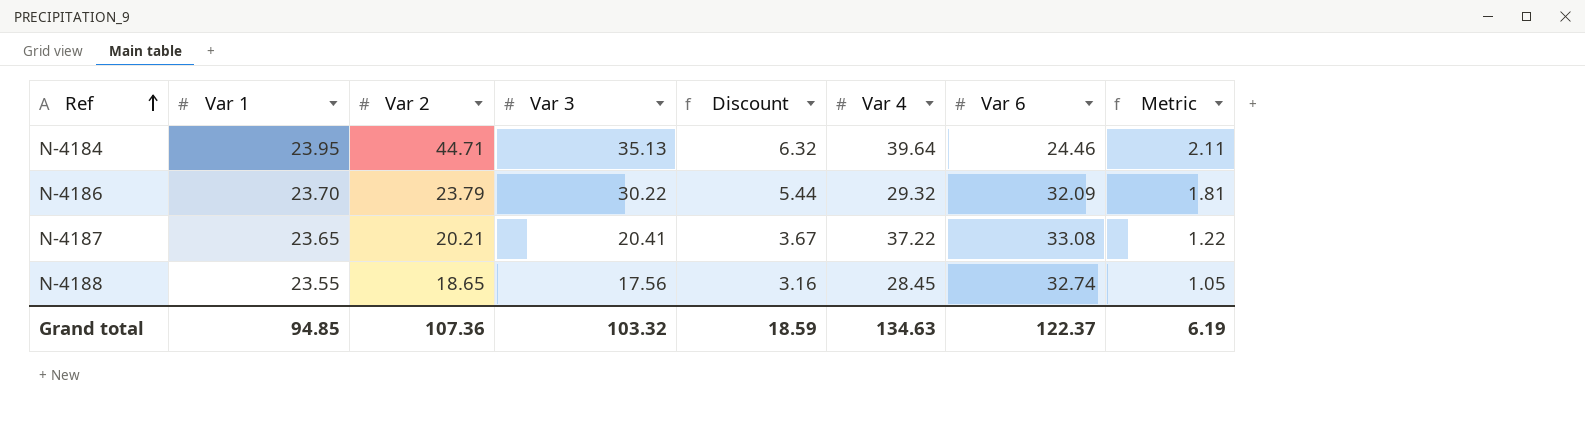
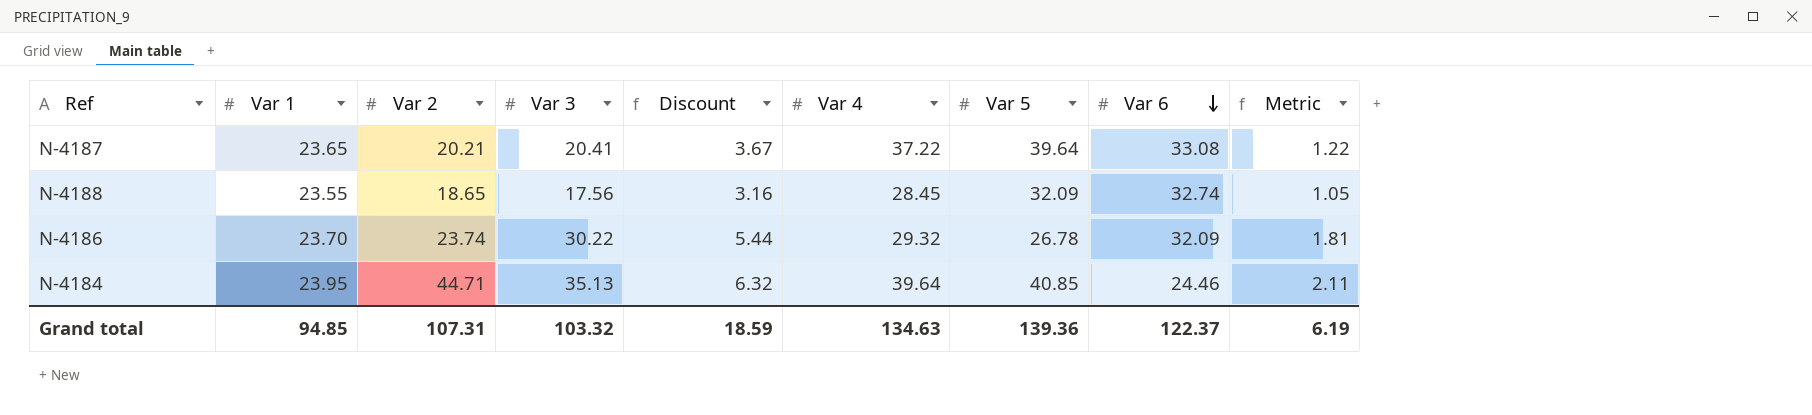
row order: Ref ascending -> Var 6 descending
column Var 5 | position: none -> 7
N-4186 | Var 2: 23.79 -> 23.74
Grand total | Var 2: 107.36 -> 107.31

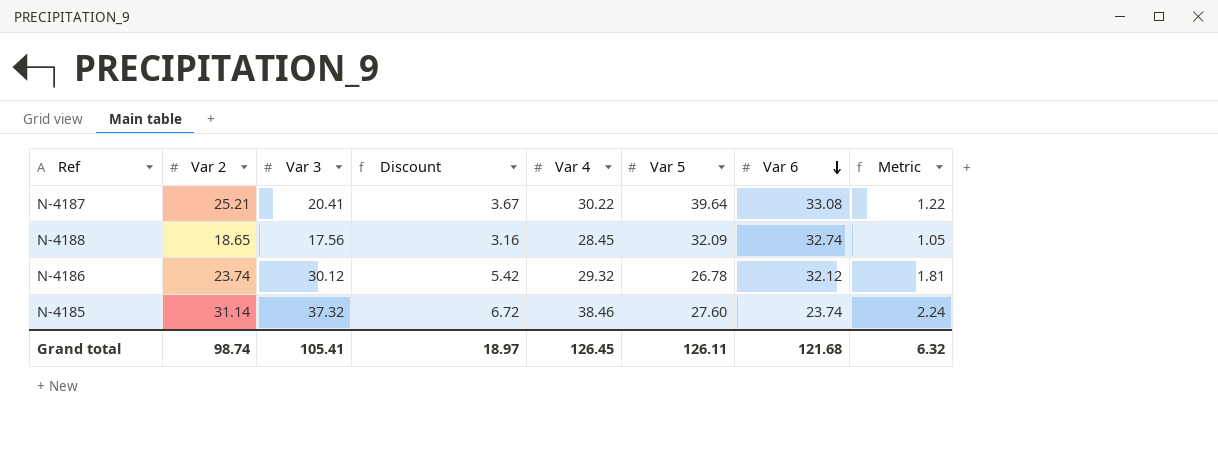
column Var 1 | position: 2 -> none
row N-4184: 23.95 | 44.71 | 35.13 | 6.32 | 39.64 | 40.85 | 24.46 | 2.11 -> none
N-4187 | Var 2: 20.21 -> 25.21
N-4187 | Var 4: 37.22 -> 30.22
N-4186 | Var 3: 30.22 -> 30.12
N-4186 | Discount: 5.44 -> 5.42
N-4186 | Var 6: 32.09 -> 32.12
row N-4185: none -> 31.14 | 37.32 | 6.72 | 38.46 | 27.60 | 23.74 | 2.24
Grand total | Var 2: 107.31 -> 98.74
Grand total | Var 3: 103.32 -> 105.41
Grand total | Discount: 18.59 -> 18.97
Grand total | Var 4: 134.63 -> 126.45
Grand total | Var 5: 139.36 -> 126.11
Grand total | Var 6: 122.37 -> 121.68
Grand total | Metric: 6.19 -> 6.32

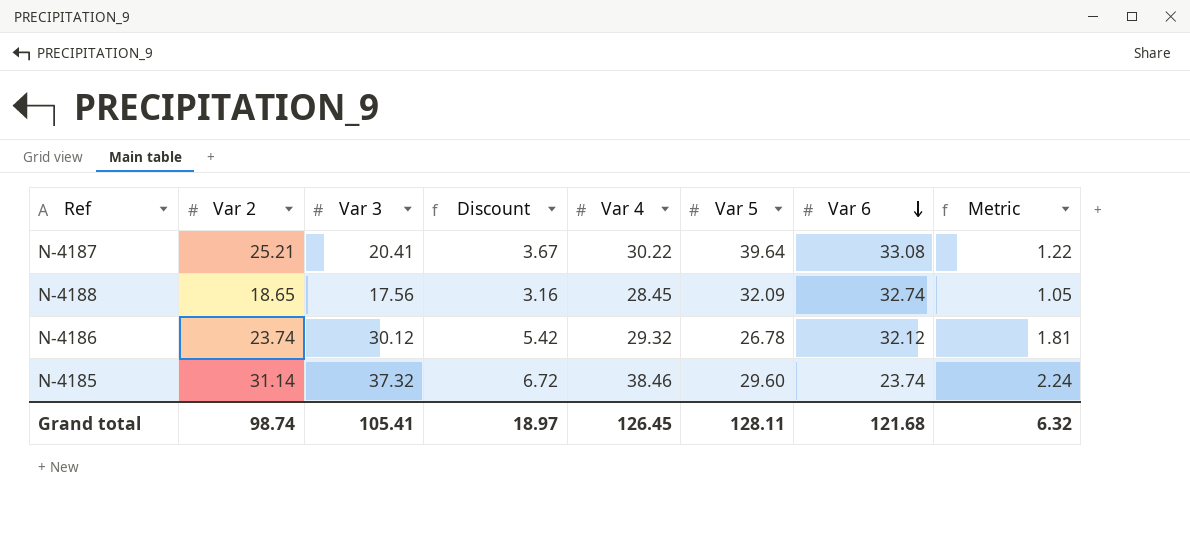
N-4185 | Var 5: 27.60 -> 29.60
Grand total | Var 5: 126.11 -> 128.11

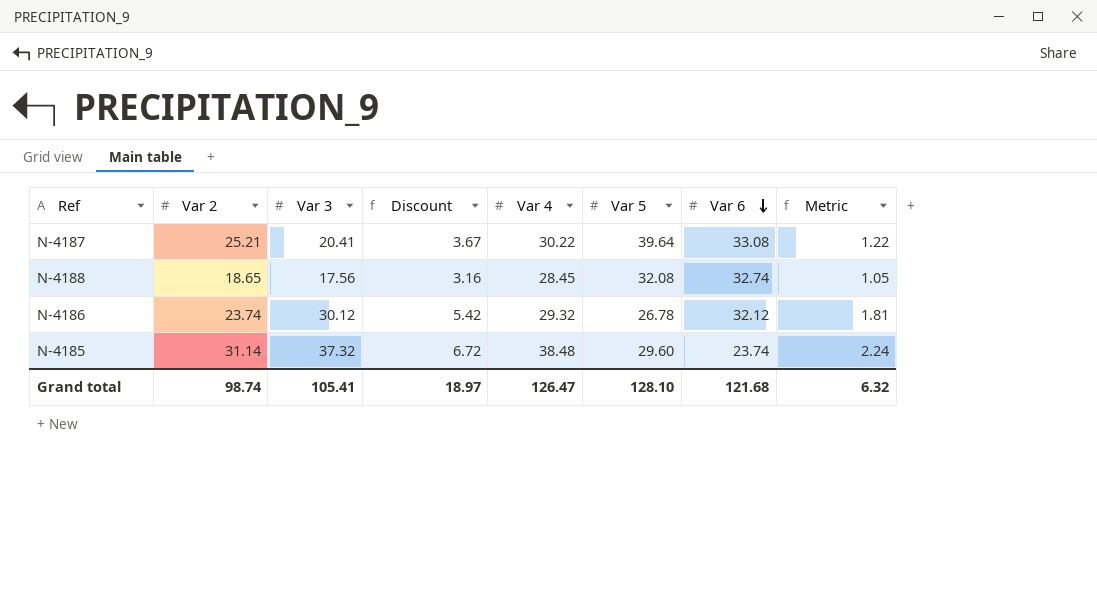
N-4188 | Var 5: 32.09 -> 32.08
N-4185 | Var 4: 38.46 -> 38.48
Grand total | Var 4: 126.45 -> 126.47
Grand total | Var 5: 128.11 -> 128.10

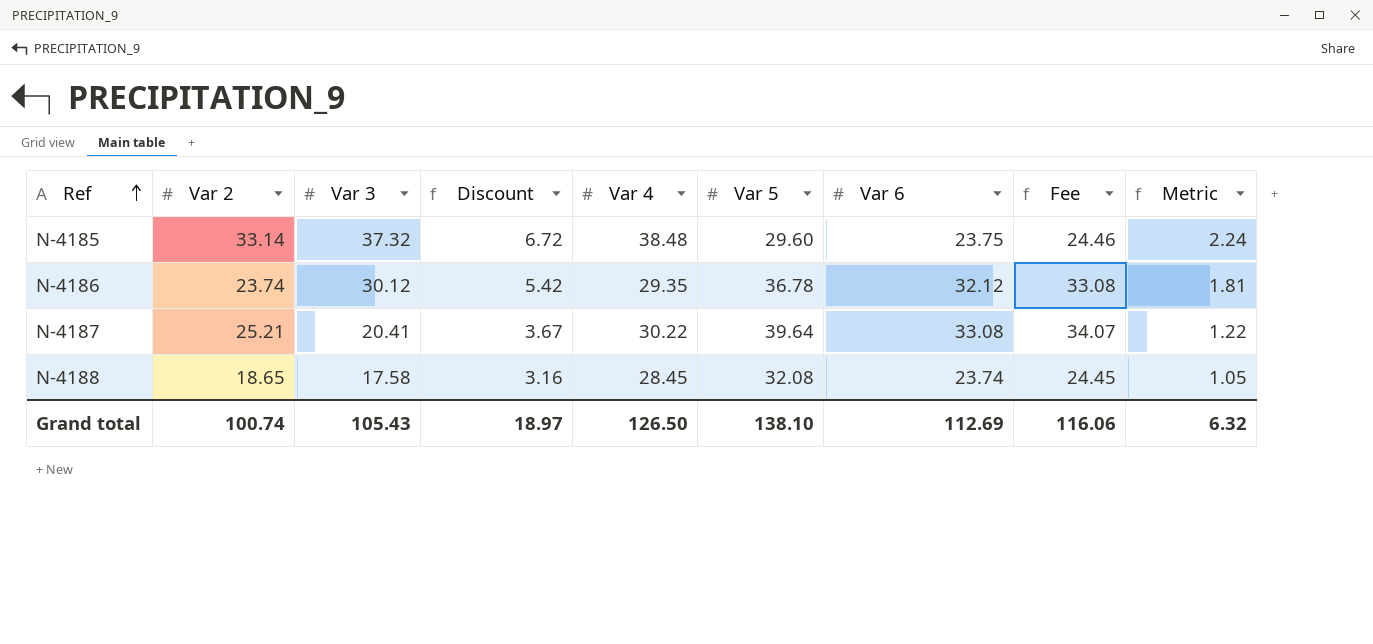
row order: Var 6 descending -> Ref ascending
column Fee | formula: none -> [Var 6] * 1.03
N-4185 | Var 2: 31.14 -> 33.14
N-4185 | Var 6: 23.74 -> 23.75
N-4186 | Var 4: 29.32 -> 29.35
N-4186 | Var 5: 26.78 -> 36.78
N-4188 | Var 3: 17.56 -> 17.58
N-4188 | Var 6: 32.74 -> 23.74
Grand total | Var 2: 98.74 -> 100.74
Grand total | Var 3: 105.41 -> 105.43
Grand total | Var 4: 126.47 -> 126.50
Grand total | Var 5: 128.10 -> 138.10
Grand total | Var 6: 121.68 -> 112.69

